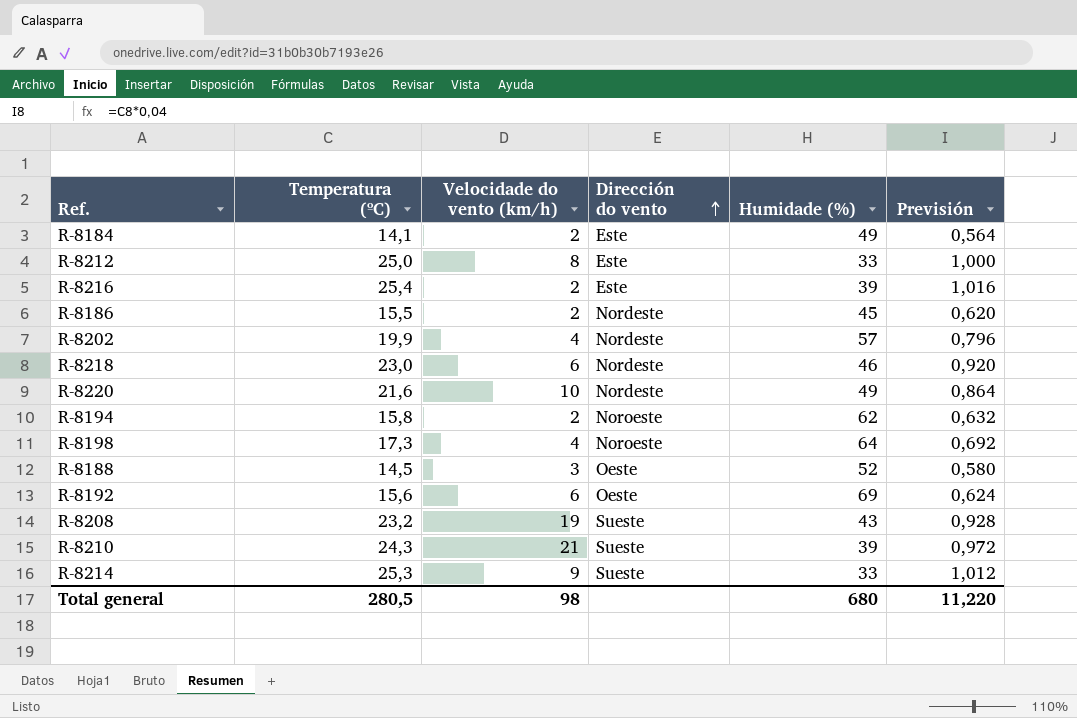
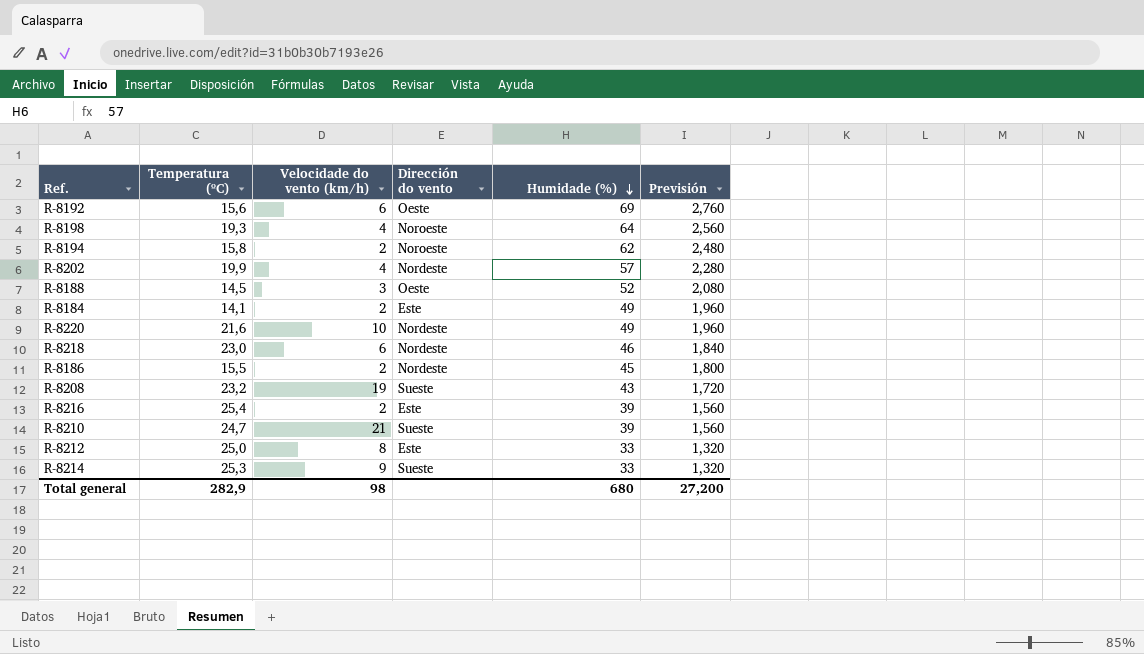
row order: Dirección do vento ascending -> Humidade (%) descending
column Previsión | formula: [Temperatura (ºC)] * 0,04 -> [Humidade (%)] * 0,04
R-8198 | Temperatura (ºC): 17,3 -> 19,3
R-8210 | Temperatura (ºC): 24,3 -> 24,7
Total general | Temperatura (ºC): 280,5 -> 282,9
Total general | Previsión: 11,220 -> 27,200

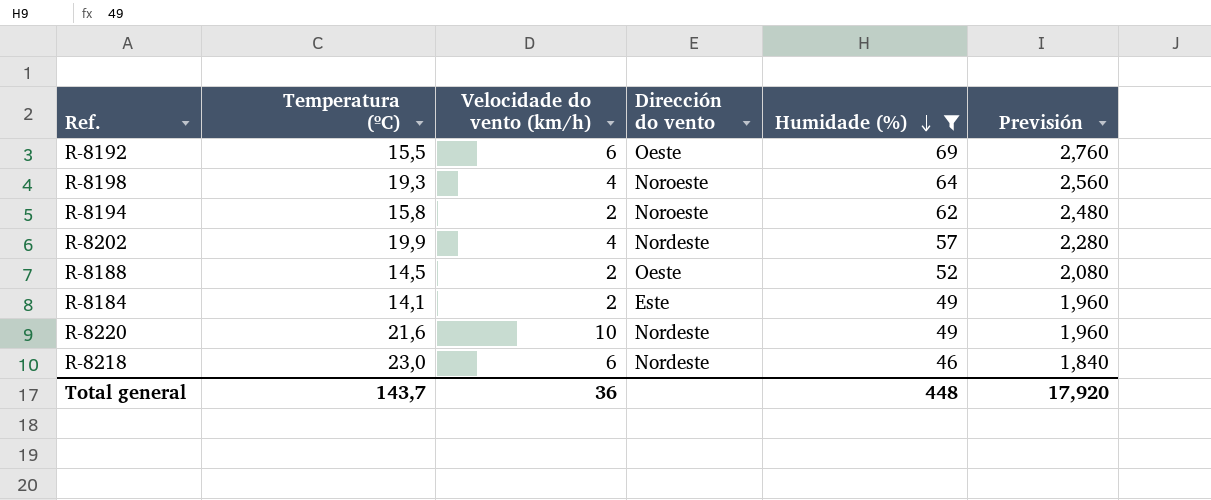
filter: none -> Humidade (%) >= 46
R-8192 | Temperatura (ºC): 15,6 -> 15,5
R-8188 | Velocidade do vento (km/h): 3 -> 2
Total general | Temperatura (ºC): 282,9 -> 143,7
Total general | Velocidade do vento (km/h): 98 -> 36
Total general | Humidade (%): 680 -> 448
Total general | Previsión: 27,200 -> 17,920

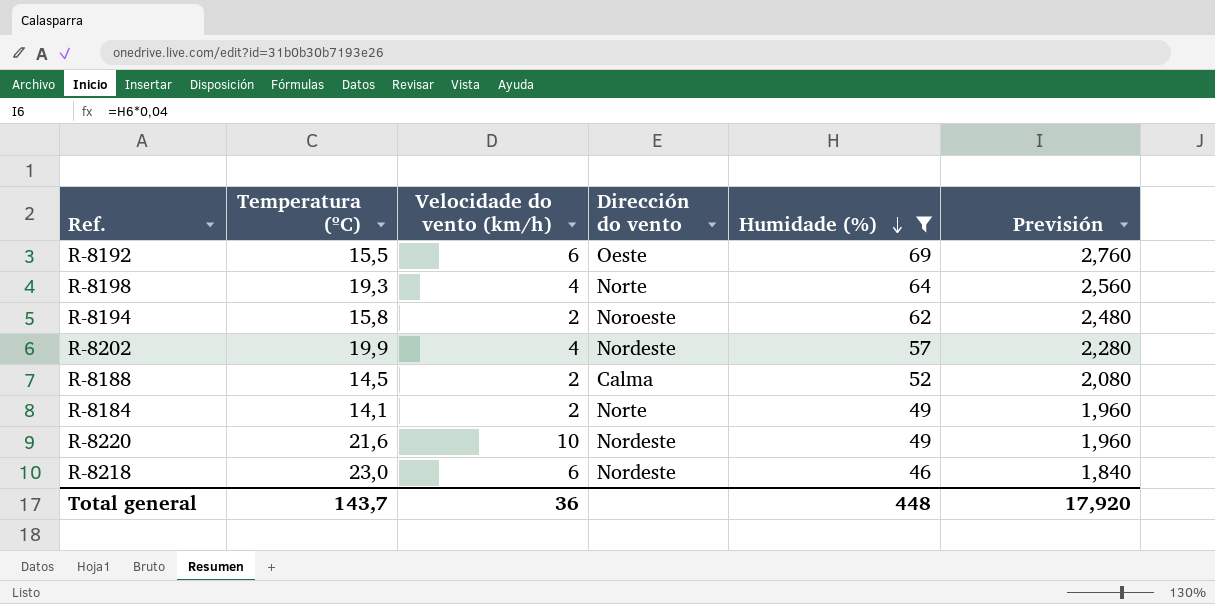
R-8198 | Dirección do vento: Noroeste -> Norte
R-8188 | Dirección do vento: Oeste -> Calma
R-8184 | Dirección do vento: Este -> Norte

